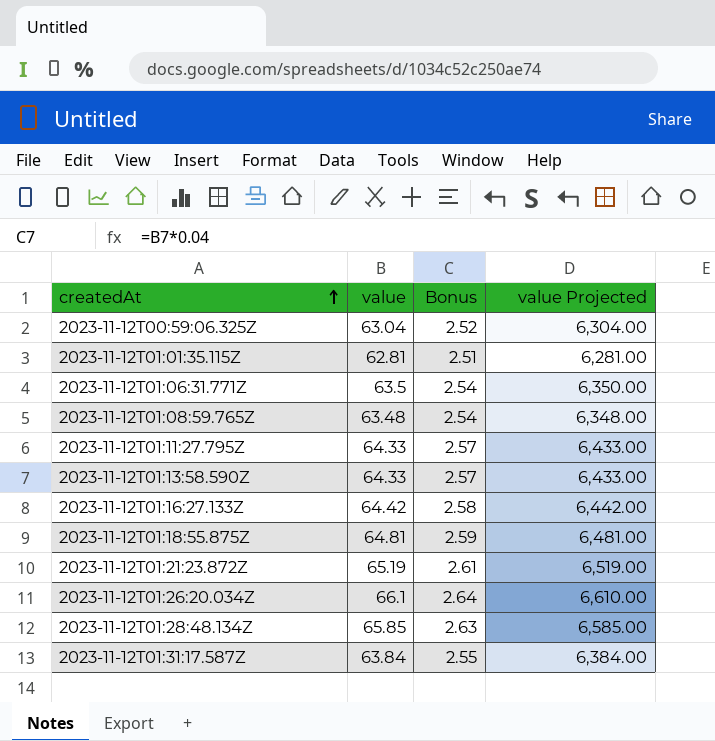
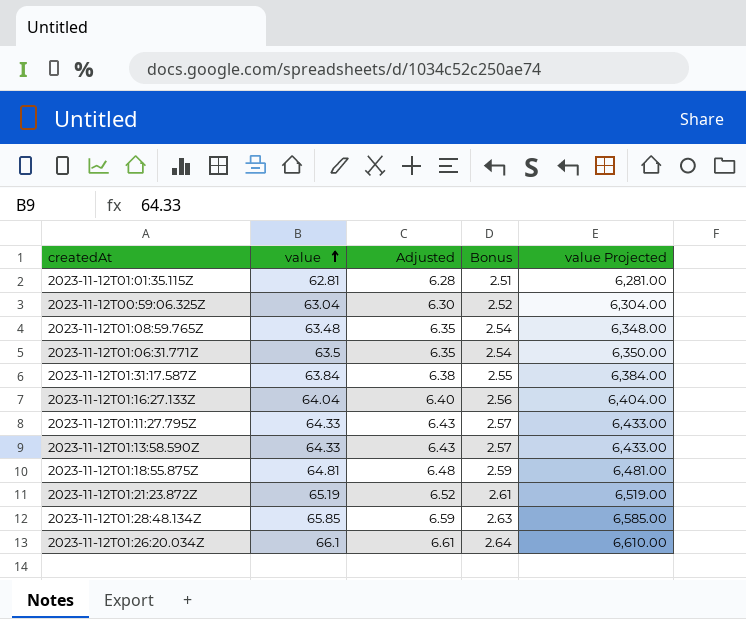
row order: createdAt ascending -> value ascending
column Adjusted | formula: none -> [value] * 0.1
2023-11-12T01:16:27.133Z | value: 64.42 -> 64.04
2023-11-12T01:16:27.133Z | Bonus: 2.58 -> 2.56
2023-11-12T01:16:27.133Z | value Projected: 6,442.00 -> 6,404.00

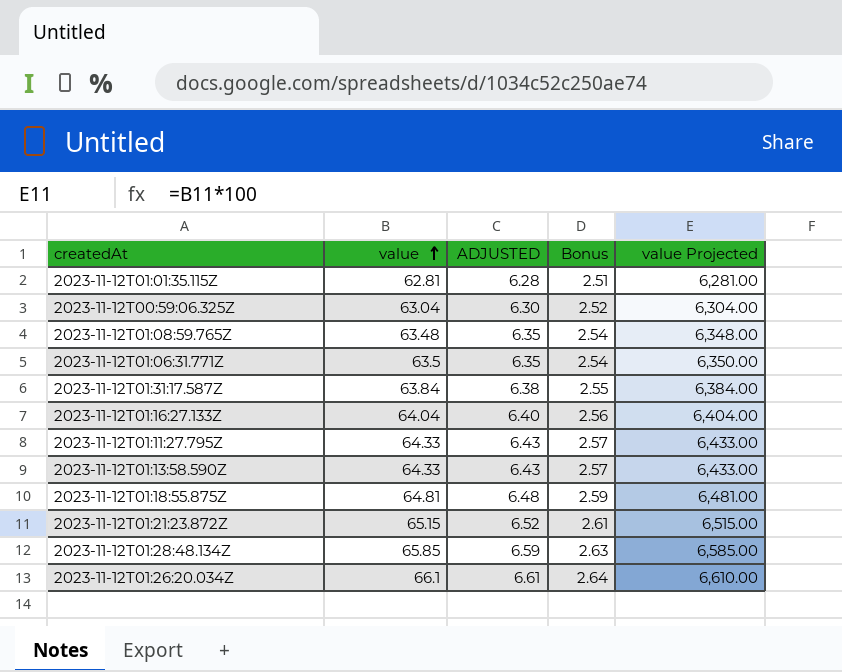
column name: Adjusted -> ADJUSTED
2023-11-12T01:21:23.872Z | value: 65.19 -> 65.15
2023-11-12T01:21:23.872Z | value Projected: 6,519.00 -> 6,515.00

